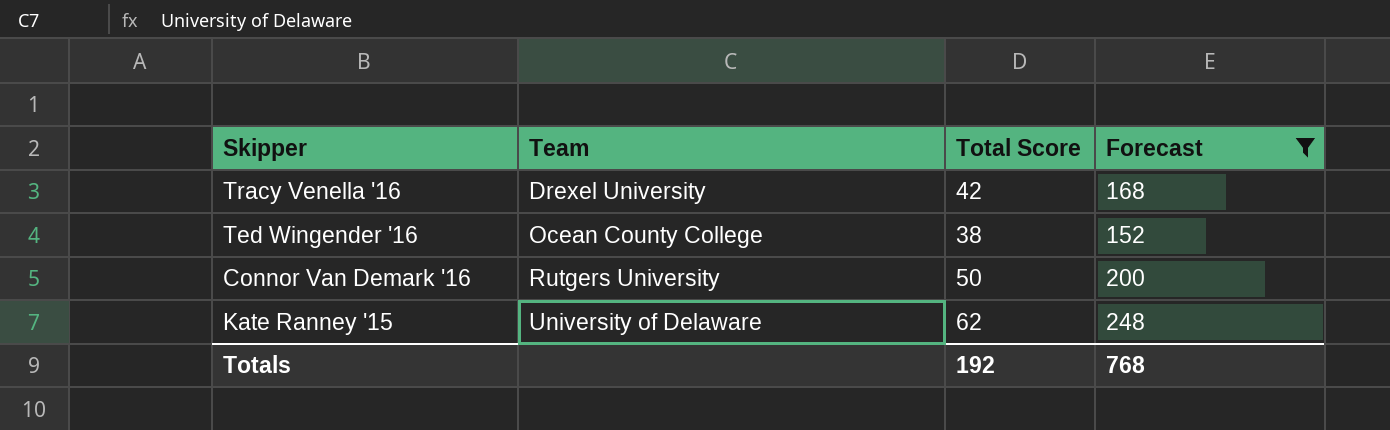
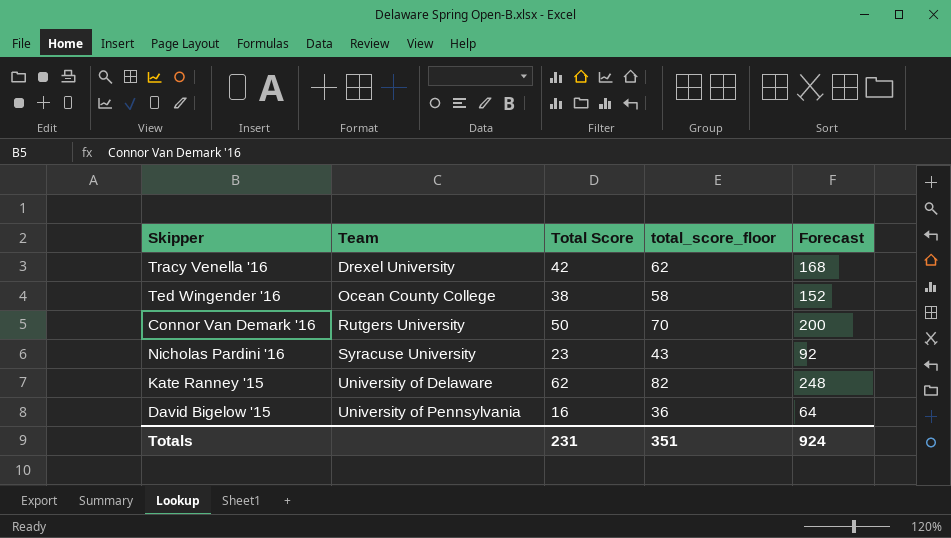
filter: Forecast >= 152 -> none
column total_score_floor | formula: none -> [Total Score] + 20
Totals | Total Score: 192 -> 231
Totals | Forecast: 768 -> 924

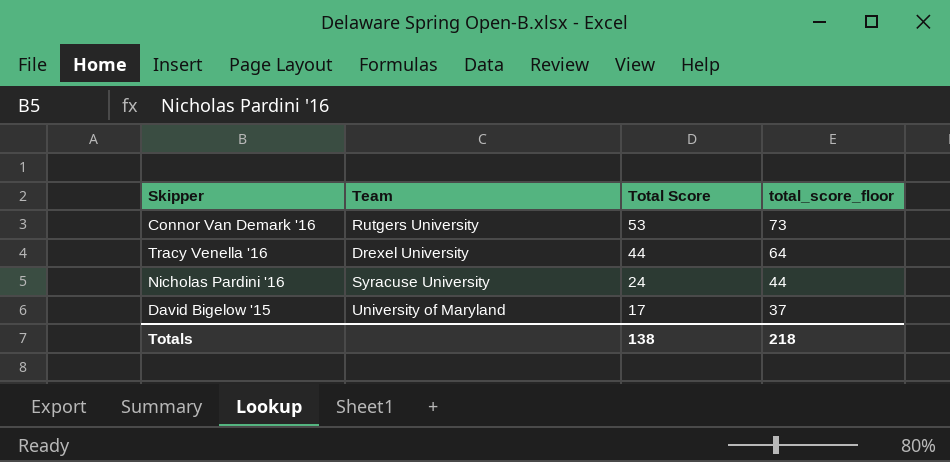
row order: Team ascending -> Total Score descending
column Forecast | formula: [Total Score] * 4 -> none
row Ted Wingender '16: Ocean County College | 38 | 58 | 152 -> none
row Kate Ranney '15: University of Delaware | 62 | 82 | 248 -> none
Connor Van Demark '16 | Total Score: 50 -> 53
Connor Van Demark '16 | total_score_floor: 70 -> 73
Tracy Venella '16 | Total Score: 42 -> 44
Tracy Venella '16 | total_score_floor: 62 -> 64
Nicholas Pardini '16 | Total Score: 23 -> 24
Nicholas Pardini '16 | total_score_floor: 43 -> 44
David Bigelow '15 | Team: University of Pennsylvania -> University of Maryland
David Bigelow '15 | Total Score: 16 -> 17
David Bigelow '15 | total_score_floor: 36 -> 37
Totals | Total Score: 231 -> 138
Totals | total_score_floor: 351 -> 218

